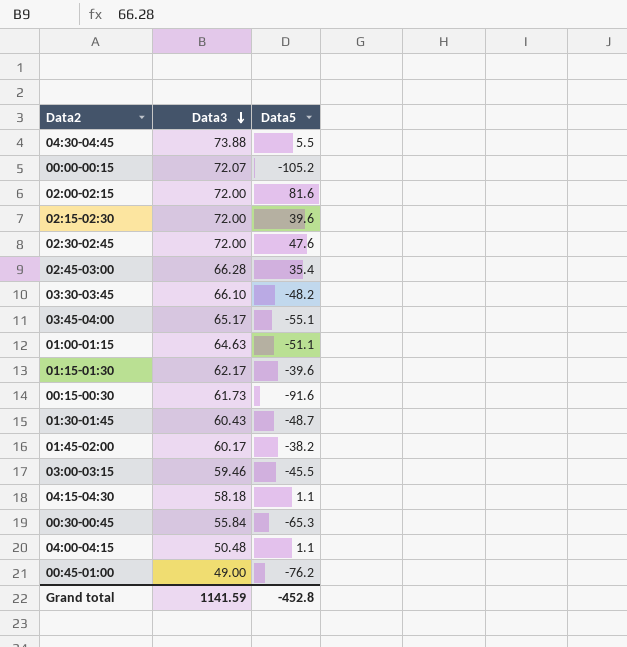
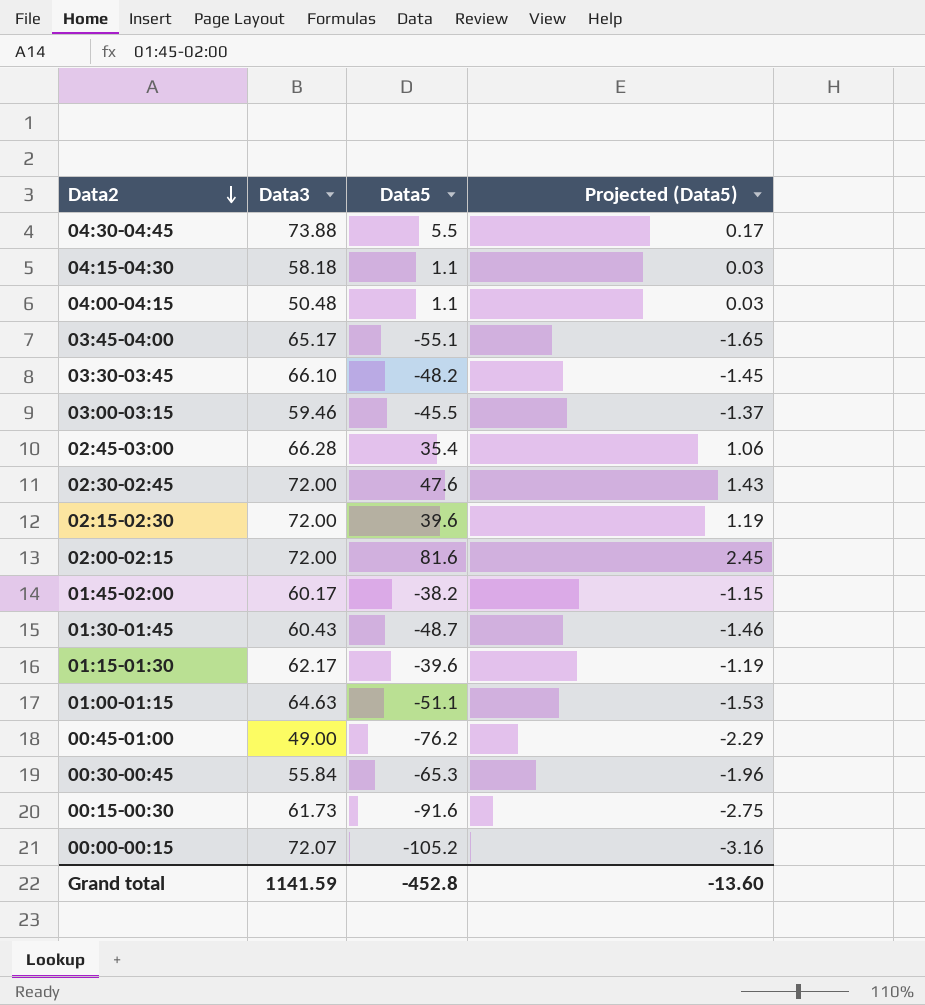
row order: Data3 descending -> Data2 descending
column Projected (Data5) | formula: none -> [Data5] * 0.03

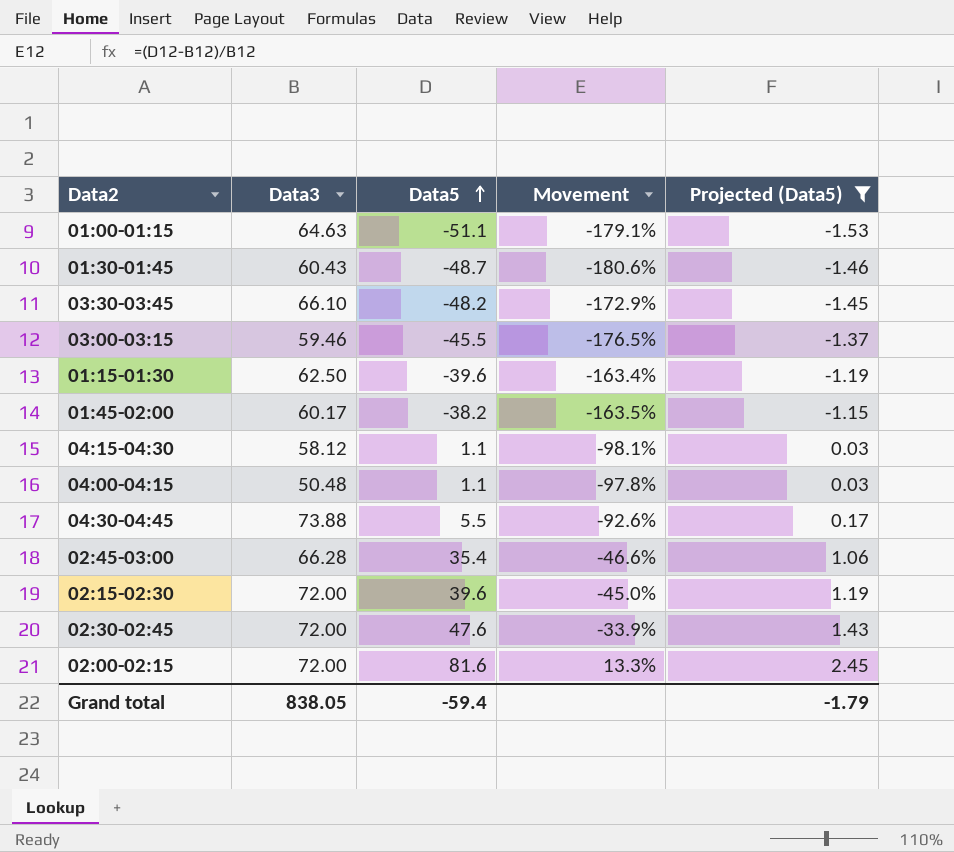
filter: none -> Projected (Data5) >= -1.53
row order: Data2 descending -> Data5 ascending
column Movement | formula: none -> ([Data5] - [Data3]) / [Data3]
01:15-01:30 | Data3: 62.17 -> 62.50
04:15-04:30 | Data3: 58.18 -> 58.12
Grand total | Data3: 1141.59 -> 838.05
Grand total | Data5: -452.8 -> -59.4
Grand total | Projected (Data5): -13.60 -> -1.79

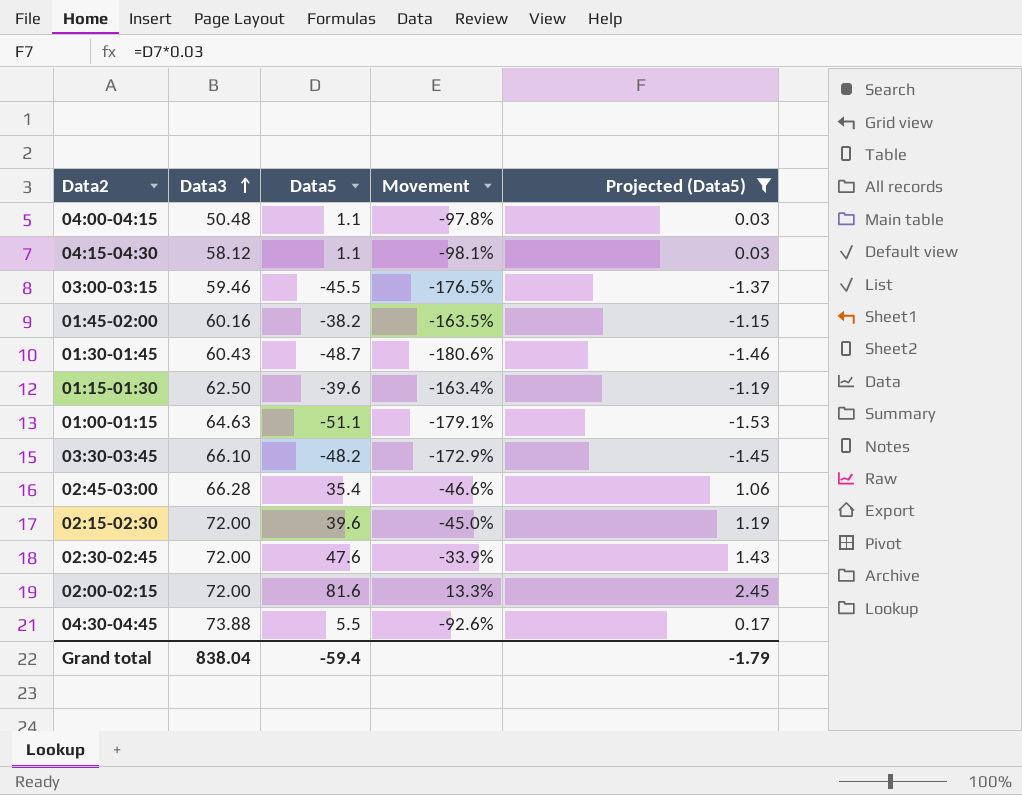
row order: Data5 ascending -> Data3 ascending
01:45-02:00 | Data3: 60.17 -> 60.16
Grand total | Data3: 838.05 -> 838.04

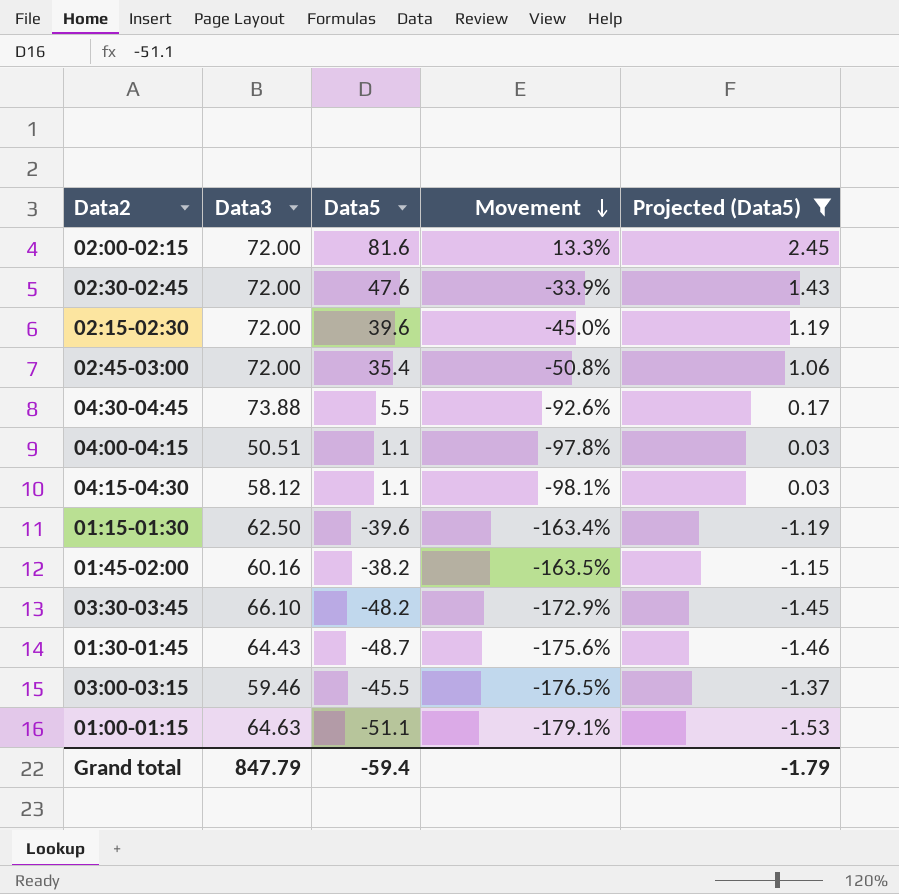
row order: Data3 ascending -> Movement descending
02:45-03:00 | Data3: 66.28 -> 72.00
02:45-03:00 | Movement: -46.6% -> -50.8%
04:00-04:15 | Data3: 50.48 -> 50.51
01:30-01:45 | Data3: 60.43 -> 64.43
01:30-01:45 | Movement: -180.6% -> -175.6%
Grand total | Data3: 838.04 -> 847.79

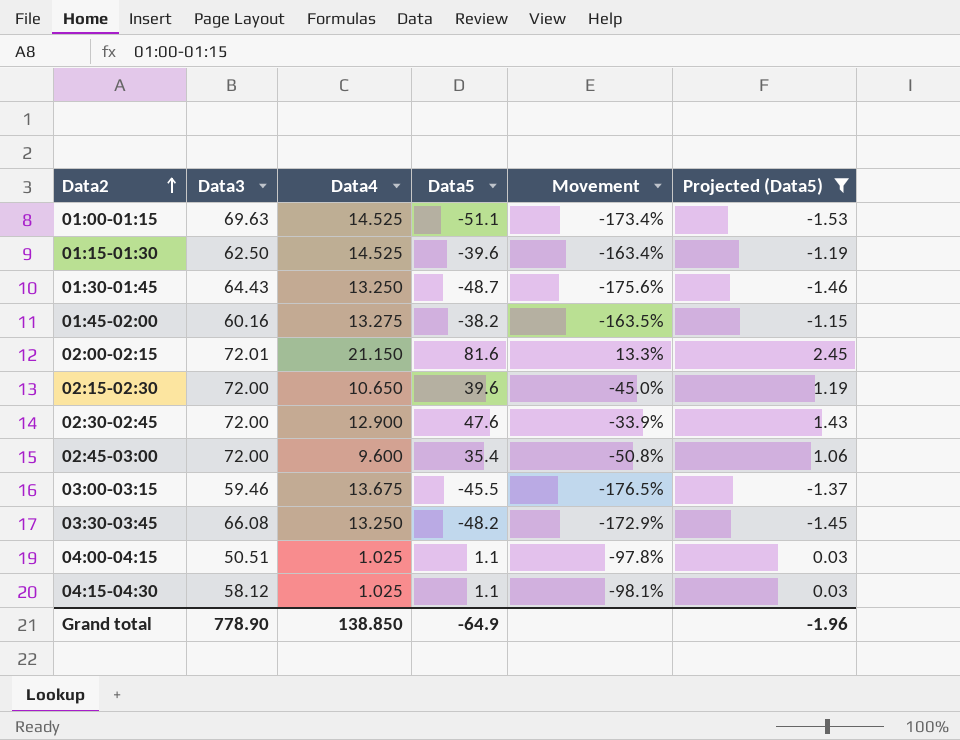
row order: Movement descending -> Data2 ascending
column Data4 | position: none -> 3
row 04:30-04:45: 73.88 | 5.5 | -92.6% | 0.17 -> none
01:00-01:15 | Data3: 64.63 -> 69.63
01:00-01:15 | Movement: -179.1% -> -173.4%
02:00-02:15 | Data3: 72.00 -> 72.01
03:30-03:45 | Data3: 66.10 -> 66.08
Grand total | Data3: 847.79 -> 778.90
Grand total | Data5: -59.4 -> -64.9
Grand total | Projected (Data5): -1.79 -> -1.96

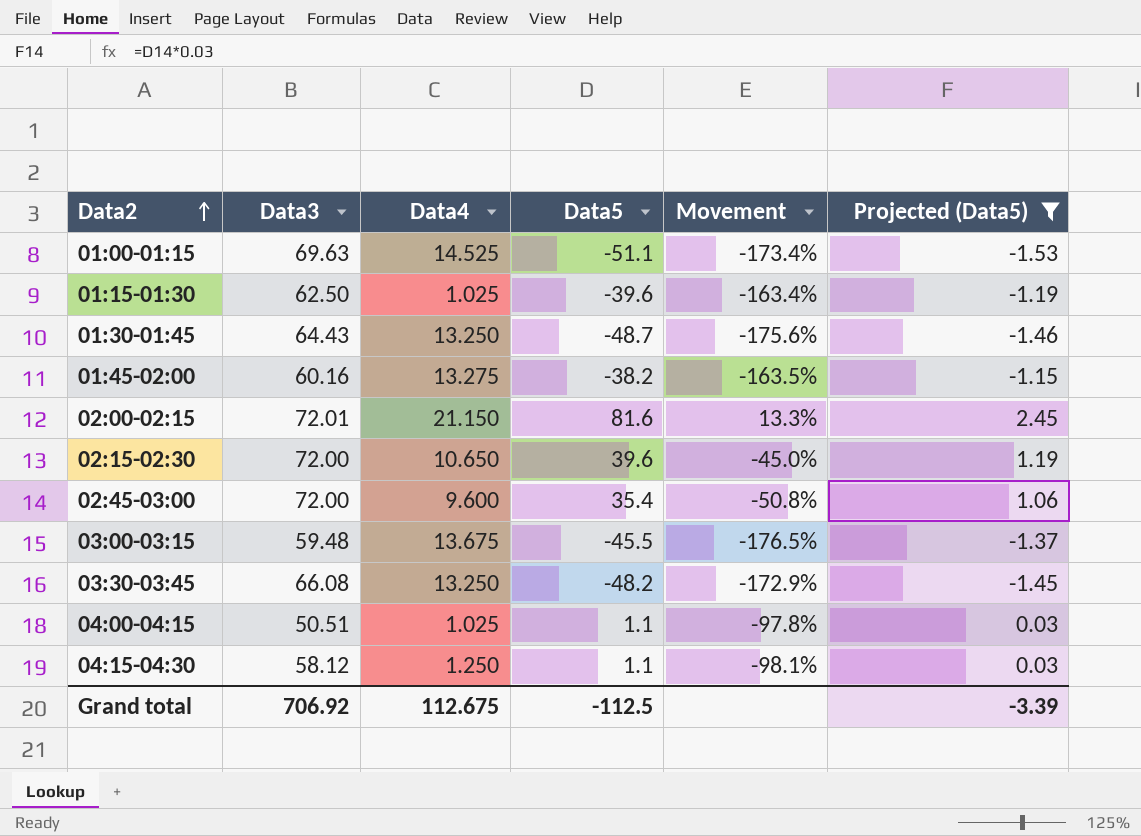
row 02:30-02:45: 72.00 | 12.900 | 47.6 | -33.9% | 1.43 -> none
01:15-01:30 | Data4: 14.525 -> 1.025
03:00-03:15 | Data3: 59.46 -> 59.48
04:15-04:30 | Data4: 1.025 -> 1.250
Grand total | Data3: 778.90 -> 706.92
Grand total | Data4: 138.850 -> 112.675
Grand total | Data5: -64.9 -> -112.5
Grand total | Projected (Data5): -1.96 -> -3.39

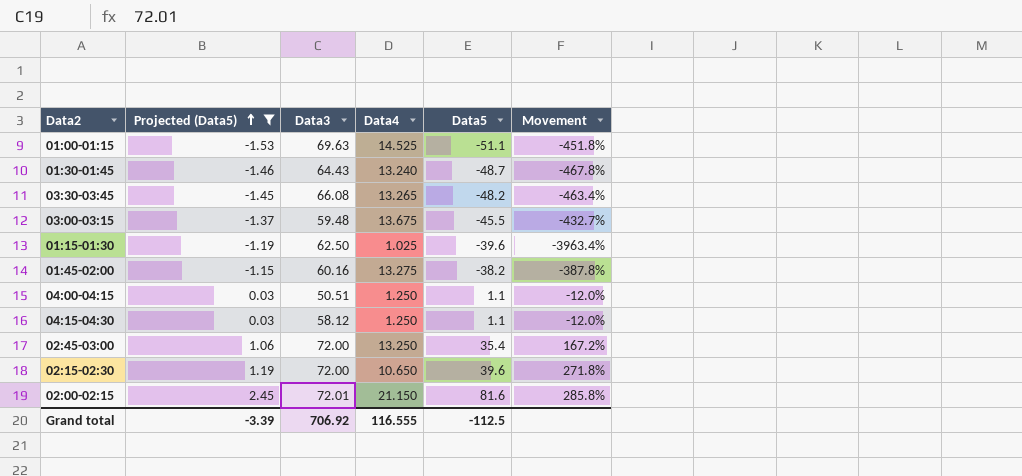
row order: Data2 ascending -> Projected (Data5) ascending
column Projected (Data5) | position: 6 -> 2
column Movement | formula: ([Data5] - [Data3]) / [Data3] -> ([Data5] - [Data4]) / [Data4]
01:30-01:45 | Data4: 13.250 -> 13.240
03:30-03:45 | Data4: 13.250 -> 13.265
04:00-04:15 | Data4: 1.025 -> 1.250
02:45-03:00 | Data4: 9.600 -> 13.250
Grand total | Data4: 112.675 -> 116.555

